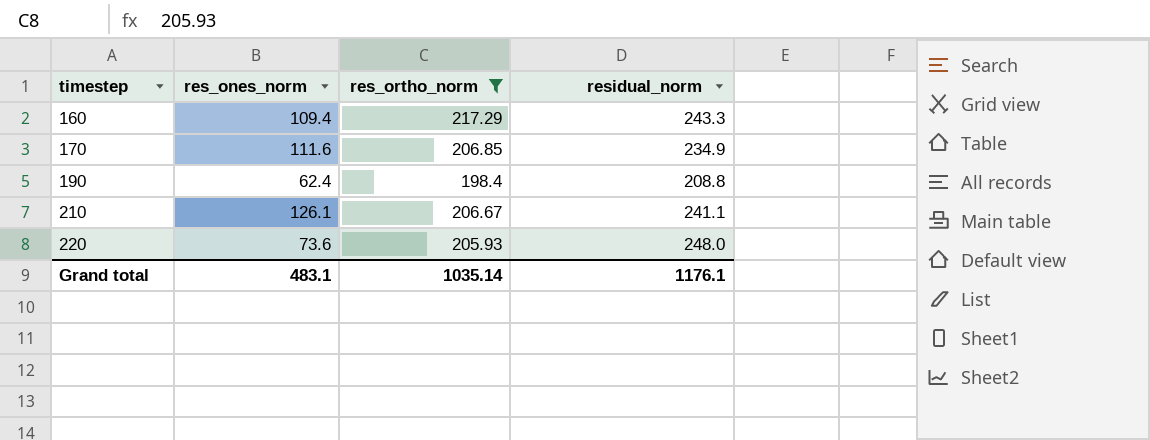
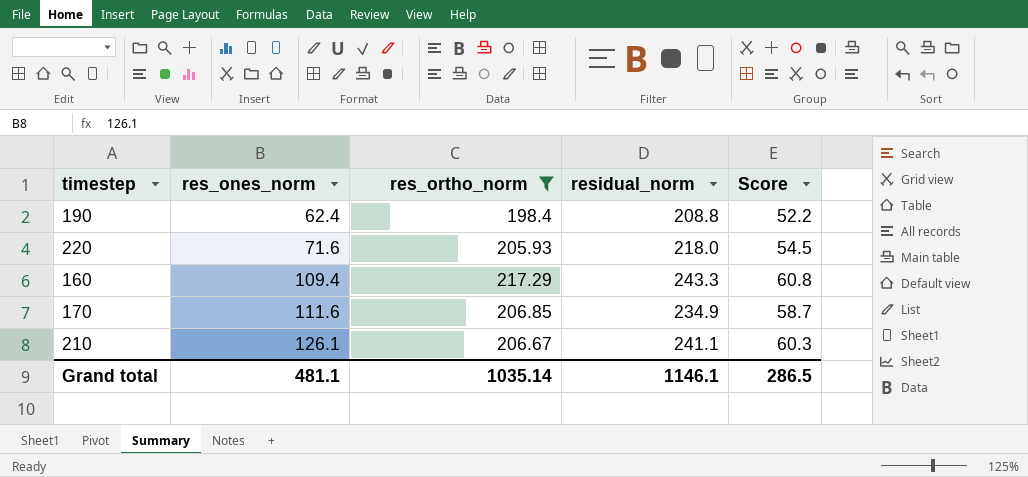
row order: timestep ascending -> res_ones_norm ascending
column Score | formula: none -> [residual_norm] * 0.25
220 | res_ones_norm: 73.6 -> 71.6
220 | residual_norm: 248.0 -> 218.0
Grand total | res_ones_norm: 483.1 -> 481.1
Grand total | residual_norm: 1176.1 -> 1146.1

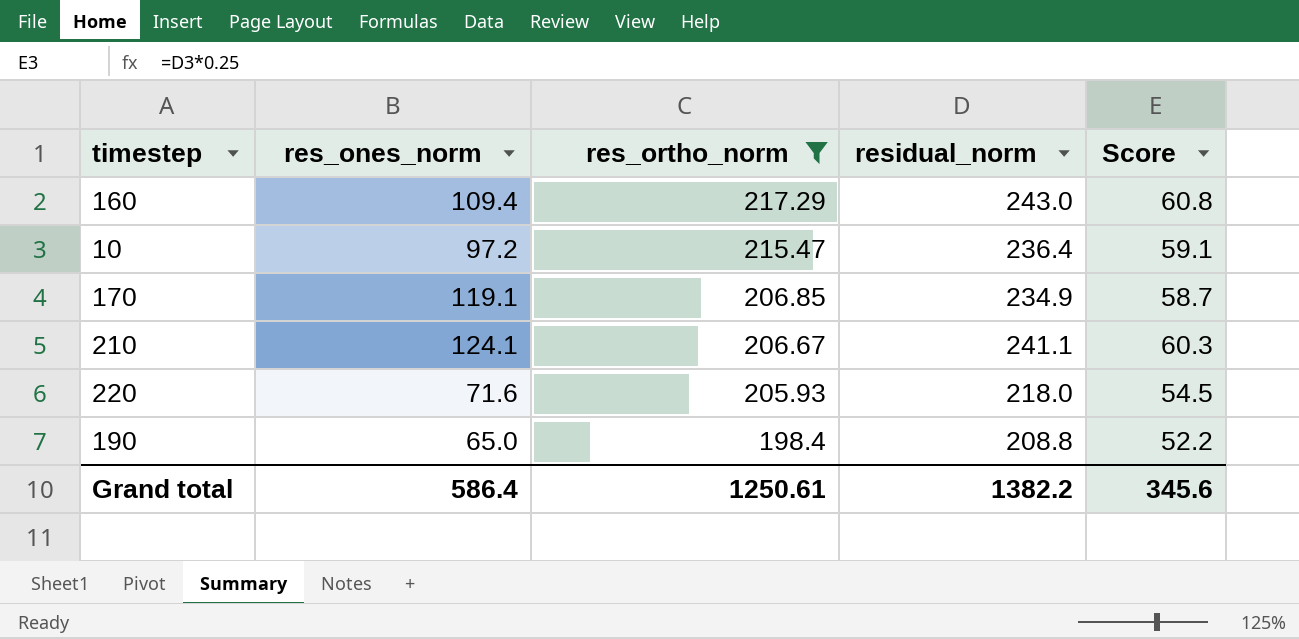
row order: res_ones_norm ascending -> res_ortho_norm descending
160 | residual_norm: 243.3 -> 243.0
row 10: none -> 97.2 | 215.47 | 236.4 | 59.1
170 | res_ones_norm: 111.6 -> 119.1
210 | res_ones_norm: 126.1 -> 124.1
190 | res_ones_norm: 62.4 -> 65.0
Grand total | res_ones_norm: 481.1 -> 586.4
Grand total | res_ortho_norm: 1035.14 -> 1250.61
Grand total | residual_norm: 1146.1 -> 1382.2
Grand total | Score: 286.5 -> 345.6

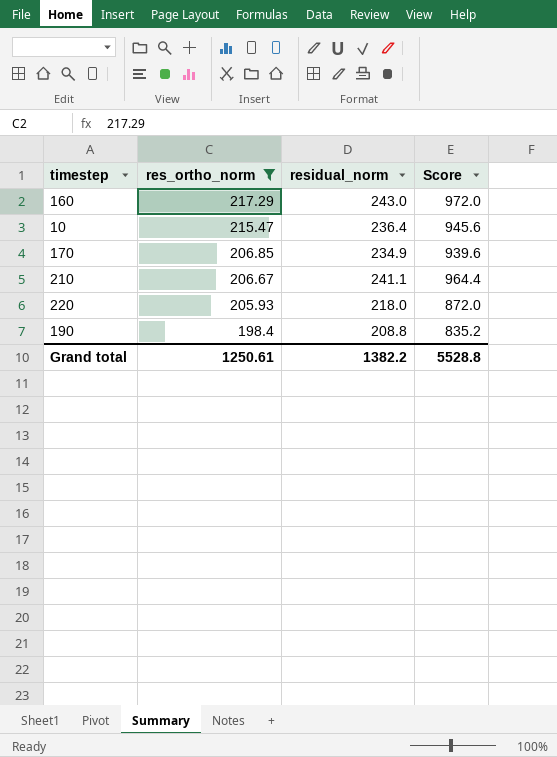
column res_ones_norm | position: 2 -> none
column Score | formula: [residual_norm] * 0.25 -> [residual_norm] * 4
Grand total | Score: 345.6 -> 5528.8

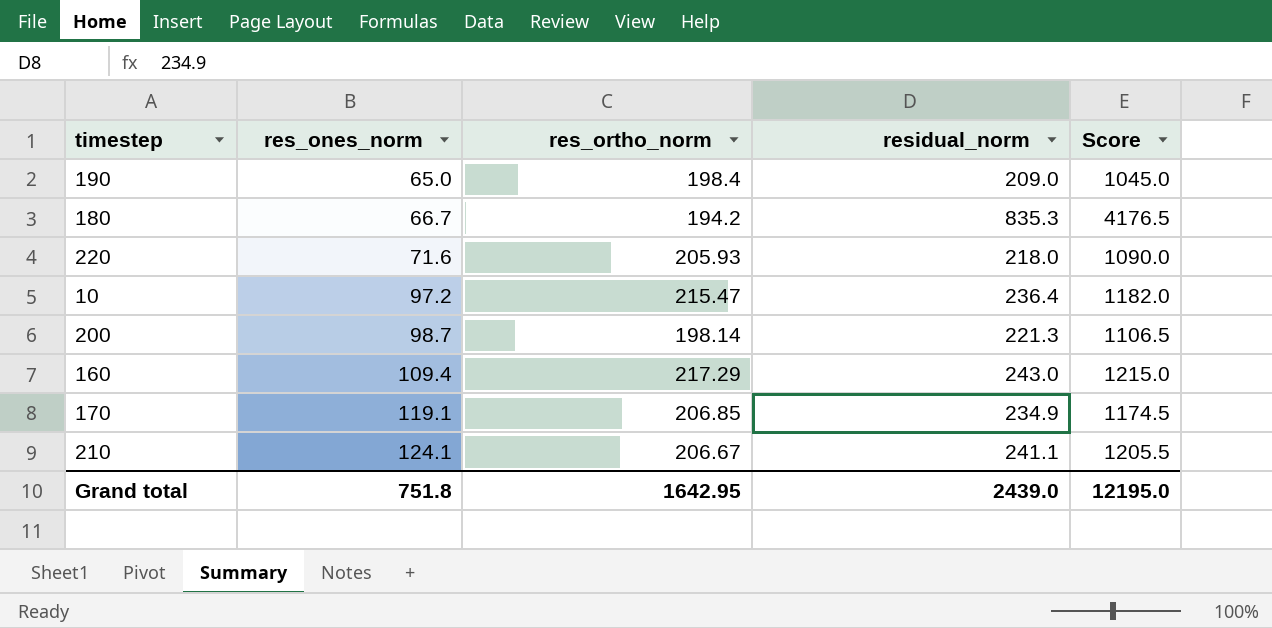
filter: res_ortho_norm >= 198.4 -> none
row order: res_ortho_norm descending -> res_ones_norm ascending
column res_ones_norm | position: none -> 2
column Score | formula: [residual_norm] * 4 -> [residual_norm] * 5
190 | residual_norm: 208.8 -> 209.0
Grand total | res_ortho_norm: 1250.61 -> 1642.95
Grand total | residual_norm: 1382.2 -> 2439.0
Grand total | Score: 5528.8 -> 12195.0

